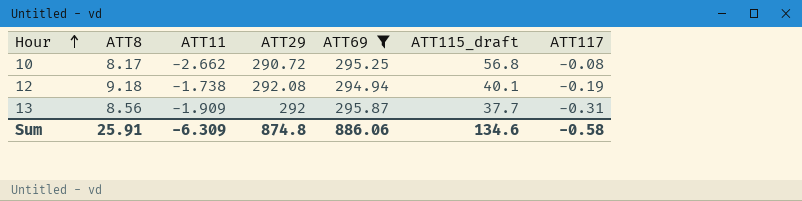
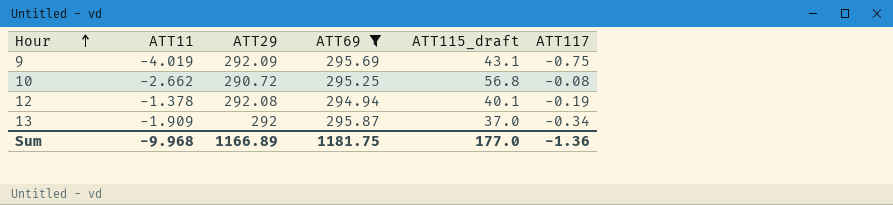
column ATT8 | position: 2 -> none
row 9: none -> -4.019 | 292.09 | 295.69 | 43.1 | -0.75
12 | ATT11: -1.738 -> -1.378
13 | ATT115_draft: 37.7 -> 37.0
13 | ATT117: -0.31 -> -0.34
Sum | ATT11: -6.309 -> -9.968
Sum | ATT29: 874.8 -> 1166.89
Sum | ATT69: 886.06 -> 1181.75
Sum | ATT115_draft: 134.6 -> 177.0
Sum | ATT117: -0.58 -> -1.36

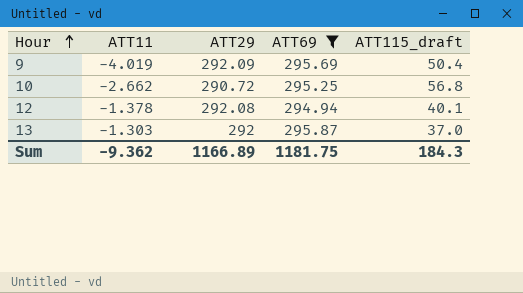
column ATT117 | position: 6 -> none
9 | ATT115_draft: 43.1 -> 50.4
13 | ATT11: -1.909 -> -1.303
Sum | ATT11: -9.968 -> -9.362
Sum | ATT115_draft: 177.0 -> 184.3

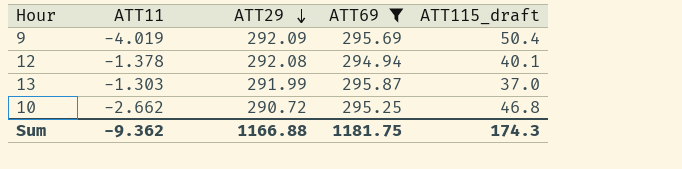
row order: Hour ascending -> ATT29 descending
13 | ATT29: 292 -> 291.99
10 | ATT115_draft: 56.8 -> 46.8
Sum | ATT29: 1166.89 -> 1166.88
Sum | ATT115_draft: 184.3 -> 174.3

